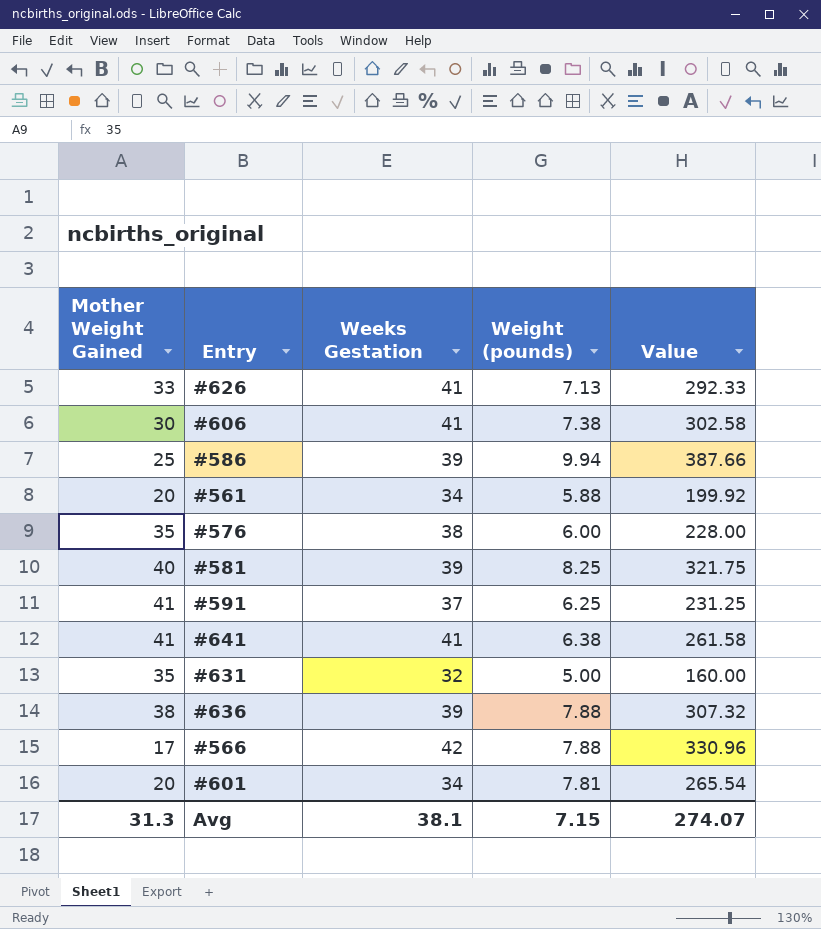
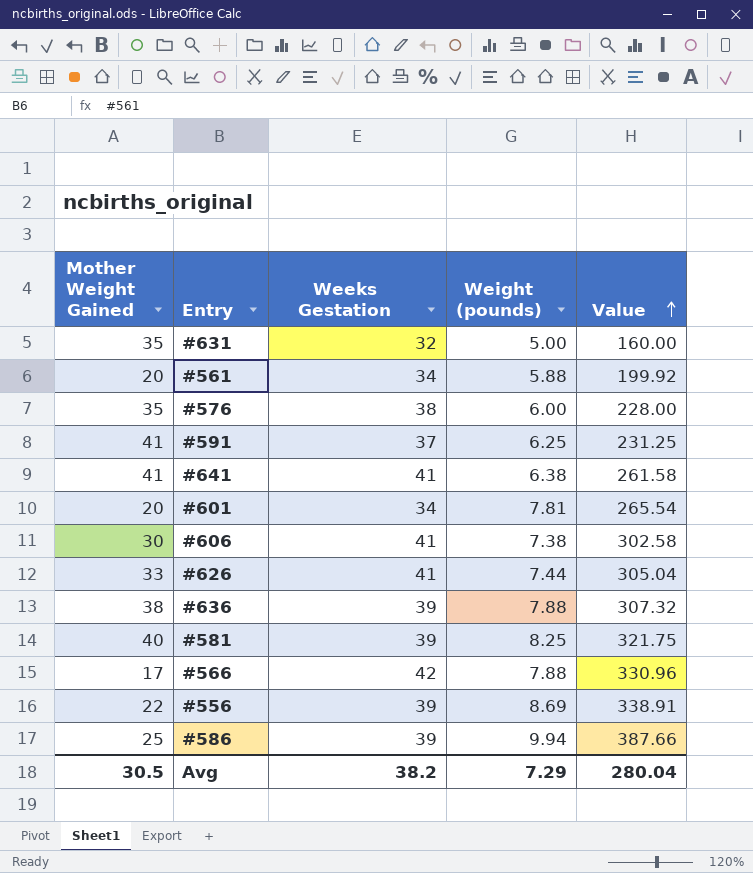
row order: none -> Value ascending
#626 | Weight (pounds): 7.13 -> 7.44
#626 | Value: 292.33 -> 305.04
row #556: none -> 22 | 39 | 8.69 | 338.91
Avg | Mother Weight Gained: 31.3 -> 30.5
Avg | Weeks Gestation: 38.1 -> 38.2
Avg | Weight (pounds): 7.15 -> 7.29
Avg | Value: 274.07 -> 280.04

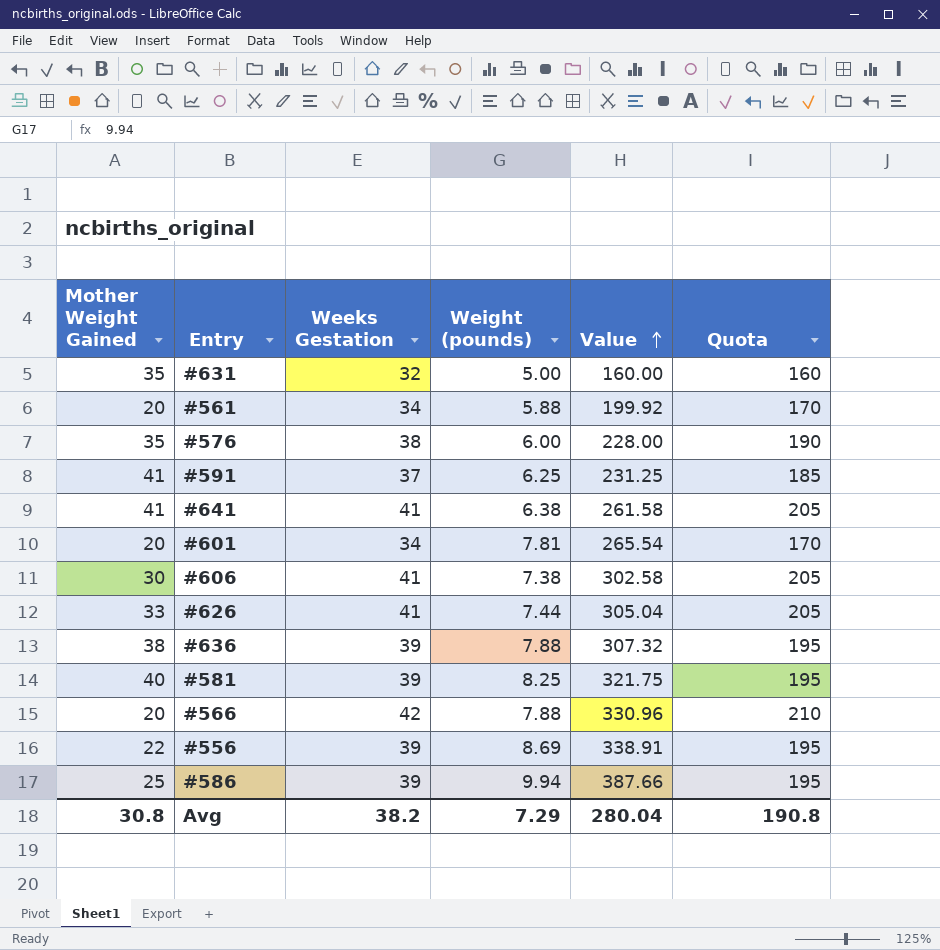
column Quota | formula: none -> [Weeks Gestation] * 5
#566 | Mother Weight Gained: 17 -> 20
Avg | Mother Weight Gained: 30.5 -> 30.8

